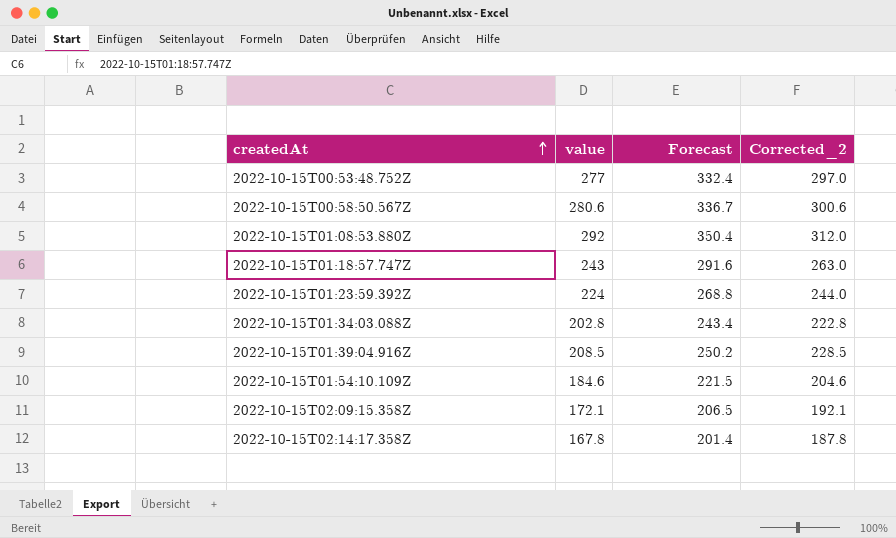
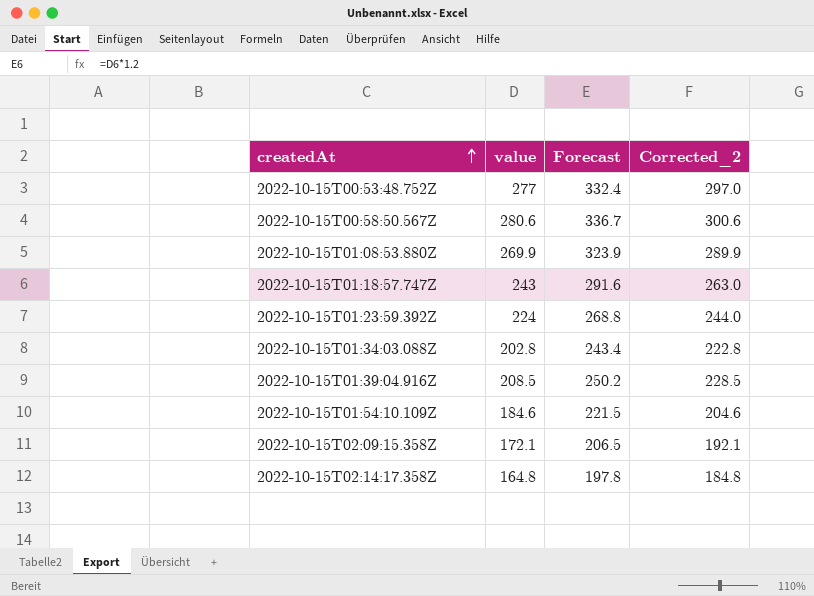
2022-10-15T01:08:53.880Z | value: 292 -> 269.9
2022-10-15T01:08:53.880Z | Forecast: 350.4 -> 323.9
2022-10-15T01:08:53.880Z | Corrected_2: 312.0 -> 289.9
2022-10-15T02:14:17.358Z | value: 167.8 -> 164.8
2022-10-15T02:14:17.358Z | Forecast: 201.4 -> 197.8
2022-10-15T02:14:17.358Z | Corrected_2: 187.8 -> 184.8

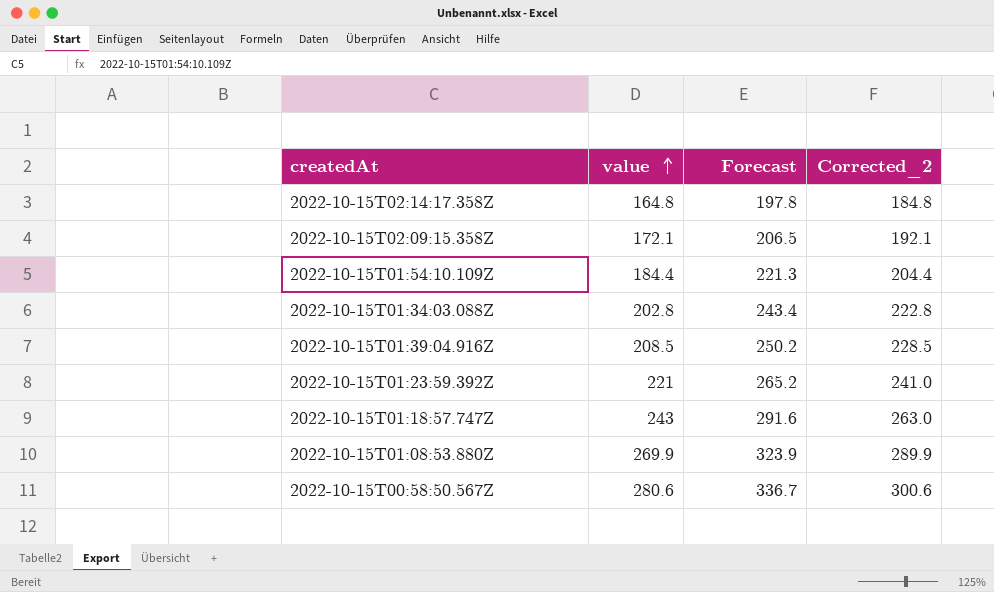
row order: createdAt ascending -> value ascending
row 2022-10-15T00:53:48.752Z: 277 | 332.4 | 297.0 -> none
2022-10-15T01:54:10.109Z | value: 184.6 -> 184.4
2022-10-15T01:54:10.109Z | Forecast: 221.5 -> 221.3
2022-10-15T01:54:10.109Z | Corrected_2: 204.6 -> 204.4
2022-10-15T01:23:59.392Z | value: 224 -> 221
2022-10-15T01:23:59.392Z | Forecast: 268.8 -> 265.2
2022-10-15T01:23:59.392Z | Corrected_2: 244.0 -> 241.0

